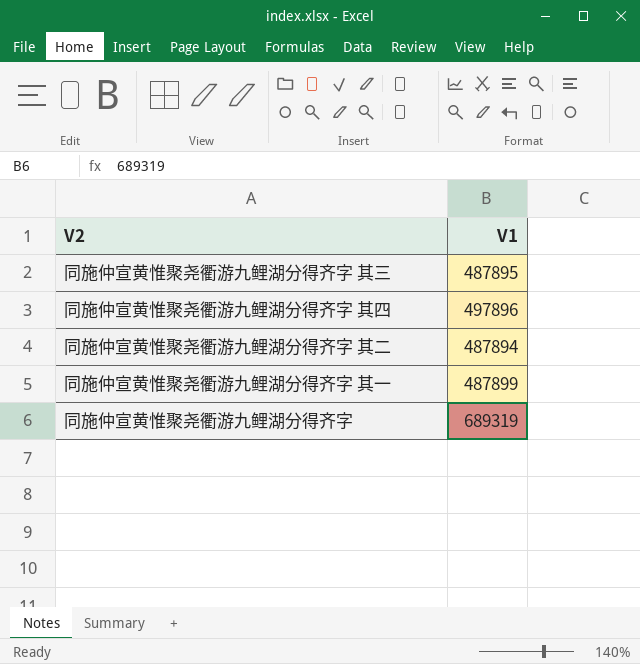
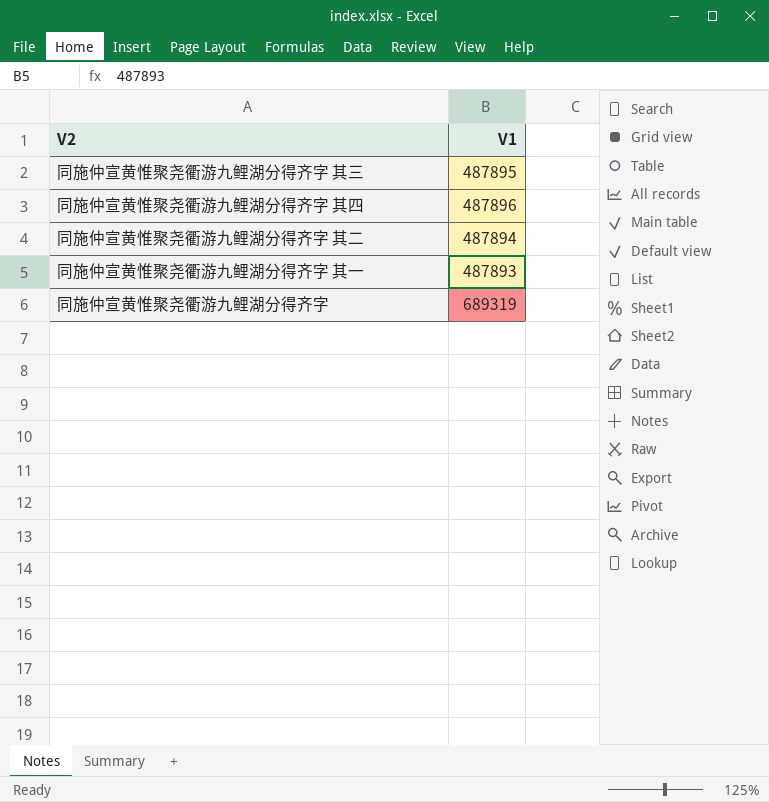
同施仲宣黄惟聚尧衢游九鲤湖分得齐字 其四 | V1: 497896 -> 487896
同施仲宣黄惟聚尧衢游九鲤湖分得齐字 其一 | V1: 487899 -> 487893

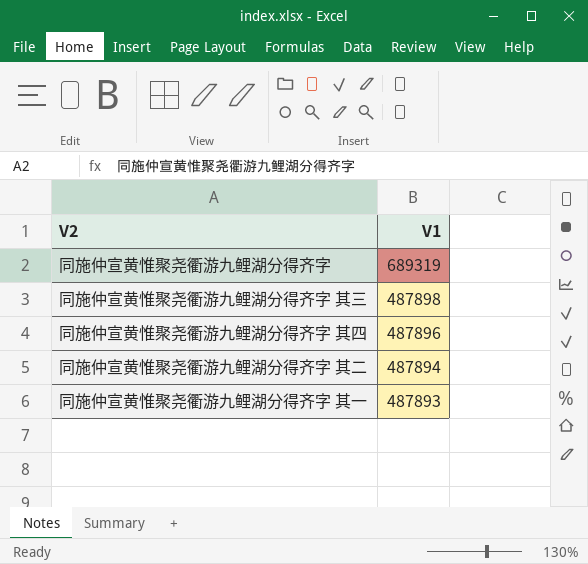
row order: none -> V1 descending
同施仲宣黄惟聚尧衢游九鲤湖分得齐字 其三 | V1: 487895 -> 487898

